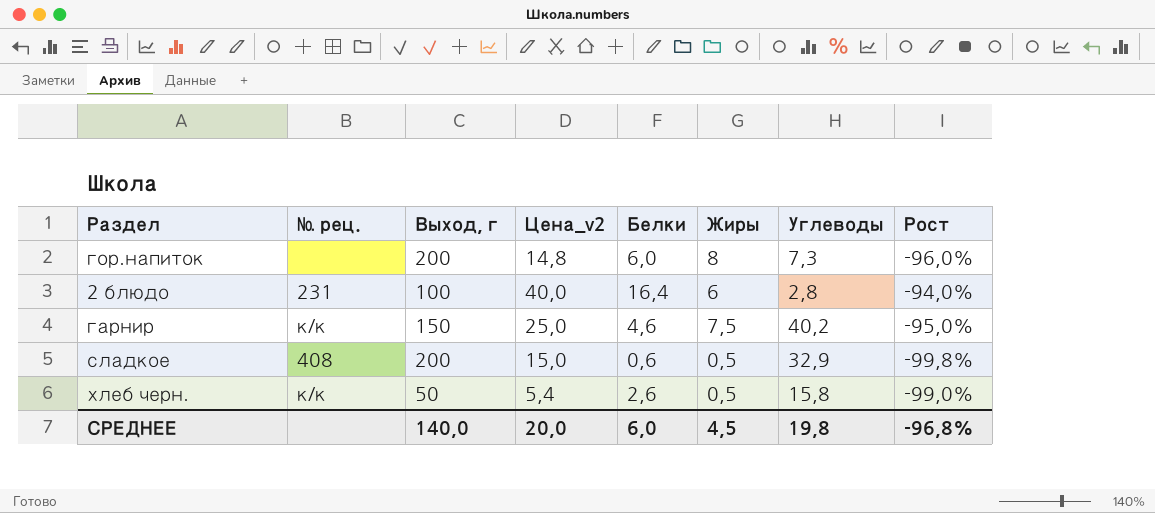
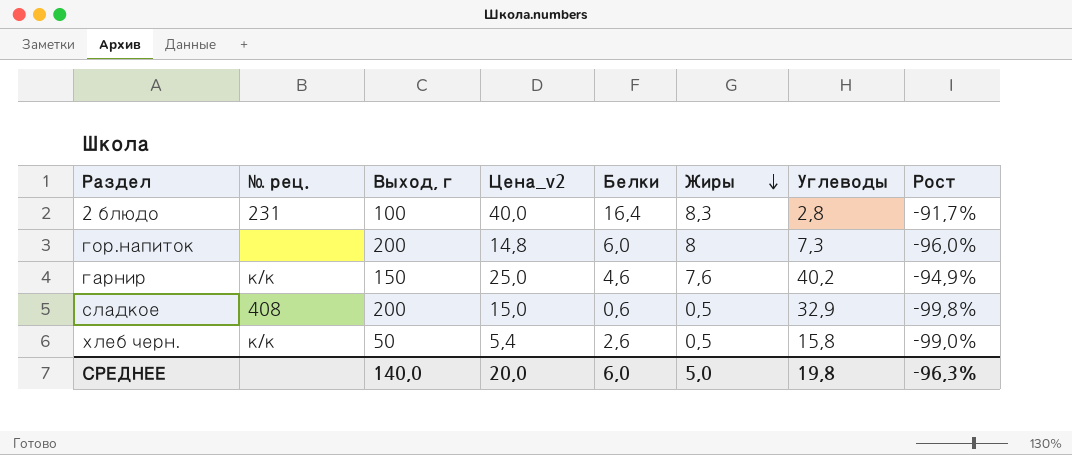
row order: none -> Жиры descending
2 блюдо | Жиры: 6 -> 8,3
2 блюдо | Рост: -94,0% -> -91,7%
гарнир | Жиры: 7,5 -> 7,6
гарнир | Рост: -95,0% -> -94,9%
СРЕДНЕЕ | Жиры: 4,5 -> 5,0
СРЕДНЕЕ | Рост: -96,8% -> -96,3%

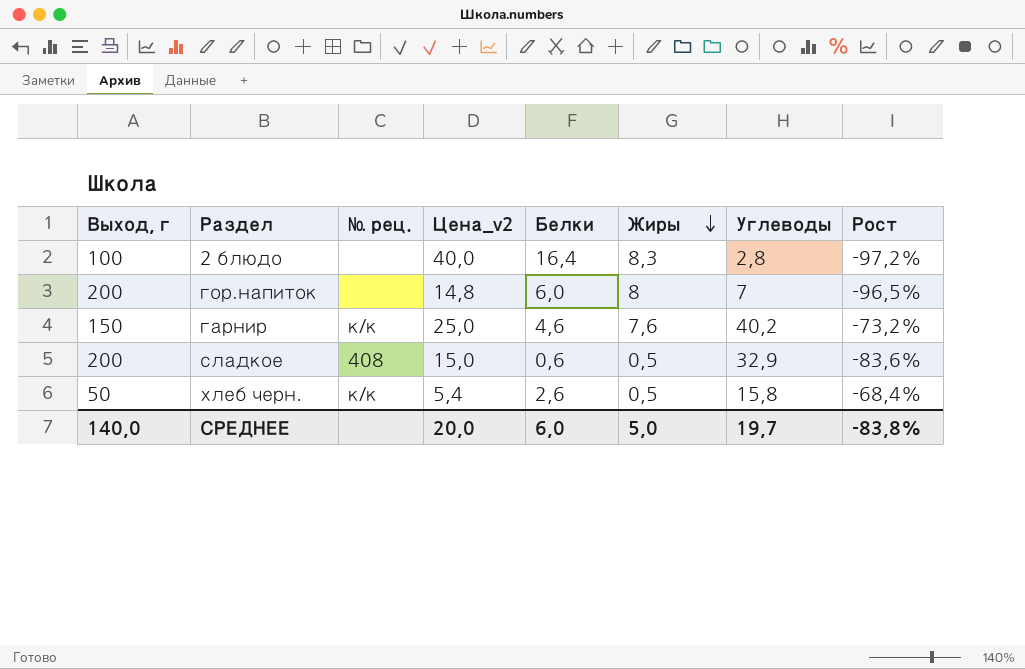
column Выход, г | position: 3 -> 1
column Рост | formula: ([Жиры] - [Выход, г]) / [Выход, г] -> ([Углеводы] - [Выход, г]) / [Выход, г]
2 блюдо | № рец.: 231 -> none
гор.напиток | Углеводы: 7,3 -> 7
СРЕДНЕЕ | Углеводы: 19,8 -> 19,7
СРЕДНЕЕ | Рост: -96,3% -> -83,8%

